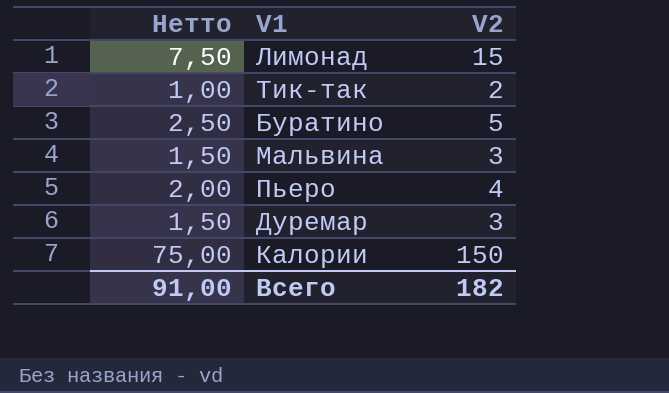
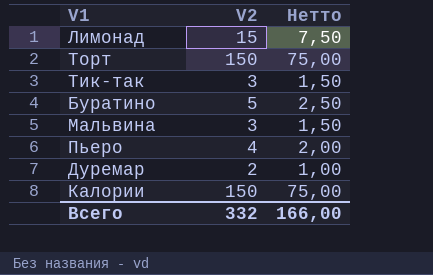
column Нетто | position: 1 -> 3
row Торт: none -> 150 | 75,00
Тик-так | V2: 2 -> 3
Тик-так | Нетто: 1,00 -> 1,50
Дуремар | V2: 3 -> 2
Дуремар | Нетто: 1,50 -> 1,00
Всего | V2: 182 -> 332
Всего | Нетто: 91,00 -> 166,00

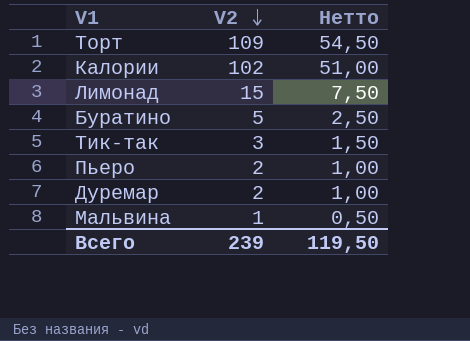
row order: none -> V2 descending
Торт | V2: 150 -> 109
Торт | Нетто: 75,00 -> 54,50
Калории | V2: 150 -> 102
Калории | Нетто: 75,00 -> 51,00
Пьеро | V2: 4 -> 2
Пьеро | Нетто: 2,00 -> 1,00
Мальвина | V2: 3 -> 1
Мальвина | Нетто: 1,50 -> 0,50
Всего | V2: 332 -> 239
Всего | Нетто: 166,00 -> 119,50

